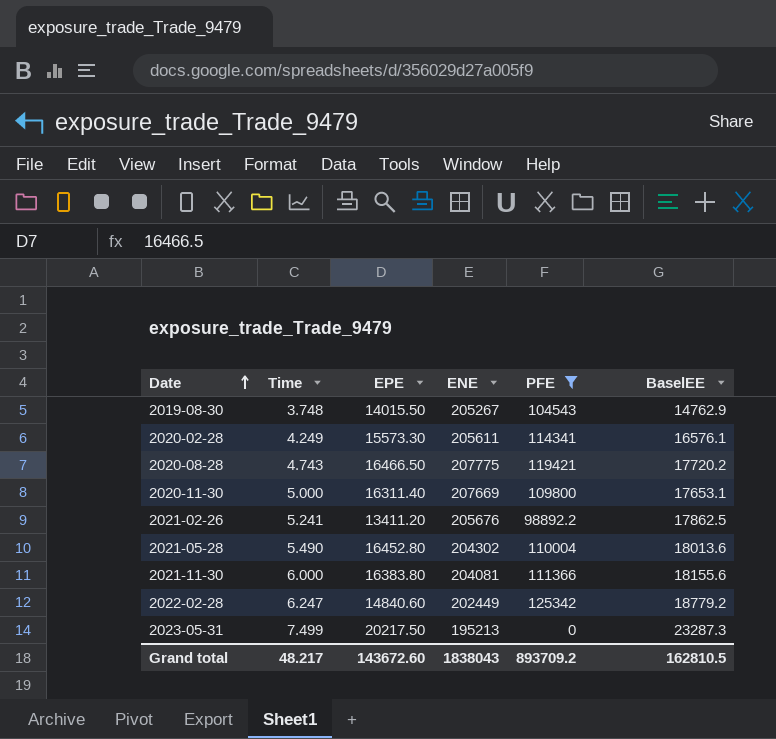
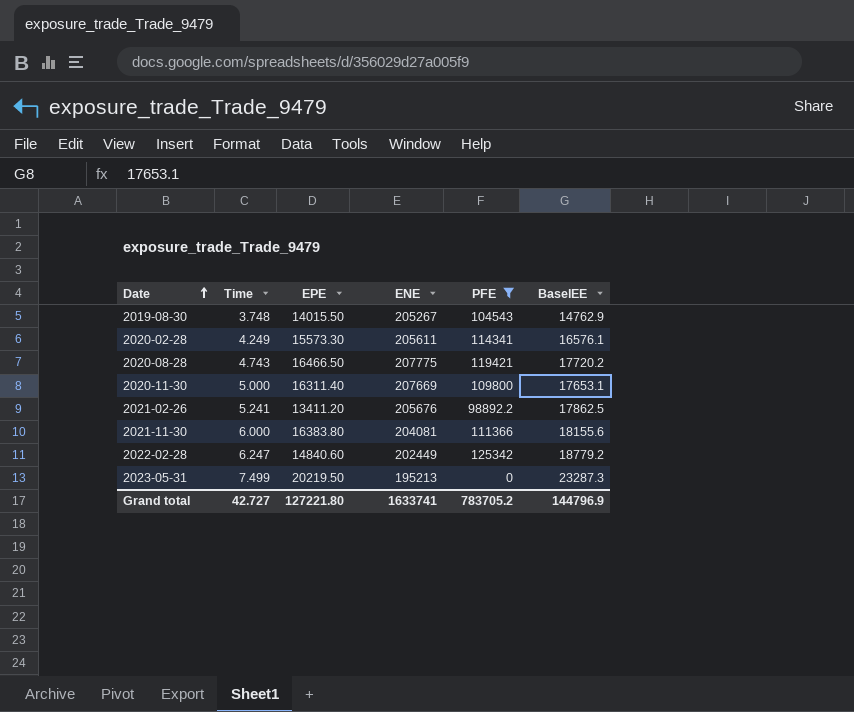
row 2021-05-28: 5.490 | 16452.80 | 204302 | 110004 | 18013.6 -> none
2023-05-31 | EPE: 20217.50 -> 20219.50
Grand total | Time: 48.217 -> 42.727
Grand total | EPE: 143672.60 -> 127221.80
Grand total | ENE: 1838043 -> 1633741
Grand total | PFE: 893709.2 -> 783705.2
Grand total | BaselEE: 162810.5 -> 144796.9

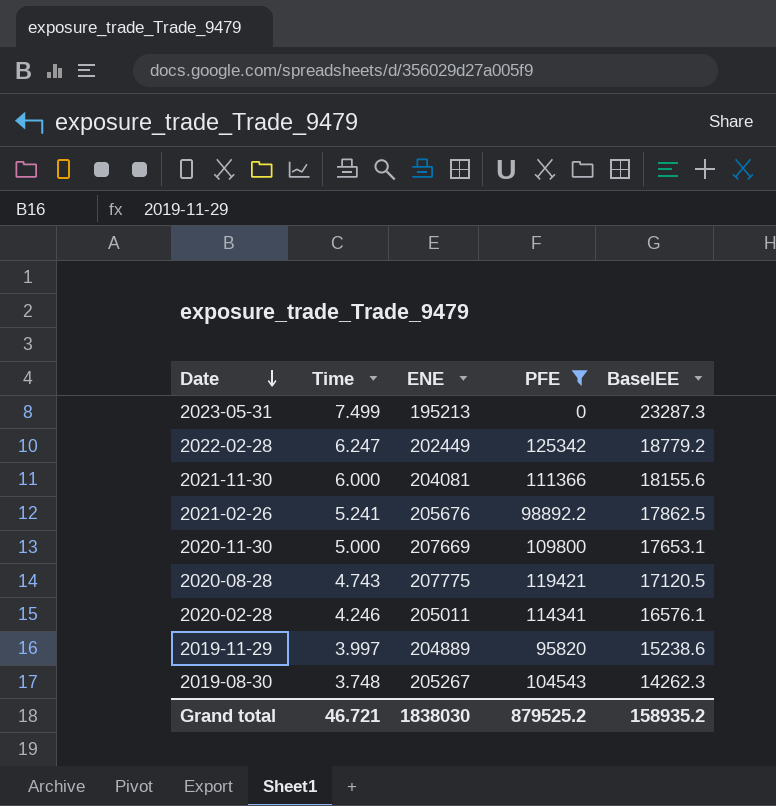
row order: Date ascending -> Date descending
column EPE | position: 3 -> none
2020-08-28 | BaselEE: 17720.2 -> 17120.5
2020-02-28 | Time: 4.249 -> 4.246
2020-02-28 | ENE: 205611 -> 205011
row 2019-11-29: none -> 3.997 | 204889 | 95820 | 15238.6
2019-08-30 | BaselEE: 14762.9 -> 14262.3
Grand total | Time: 42.727 -> 46.721
Grand total | ENE: 1633741 -> 1838030
Grand total | PFE: 783705.2 -> 879525.2
Grand total | BaselEE: 144796.9 -> 158935.2

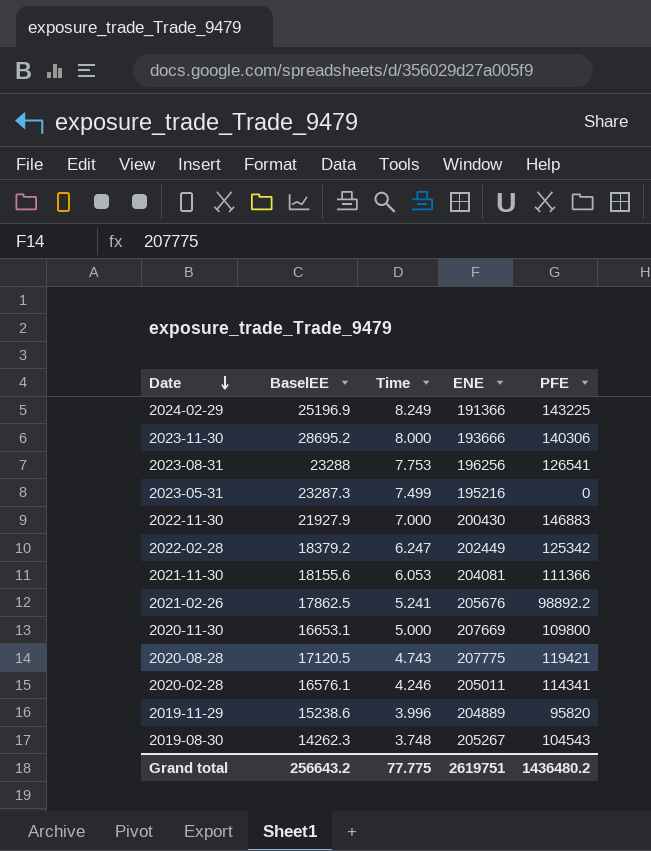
filter: PFE <= 125342 -> none
column BaselEE | position: 5 -> 2
2023-05-31 | ENE: 195213 -> 195216
2022-02-28 | BaselEE: 18779.2 -> 18379.2
2021-11-30 | Time: 6.000 -> 6.053
2020-11-30 | BaselEE: 17653.1 -> 16653.1
2019-11-29 | Time: 3.997 -> 3.996
Grand total | BaselEE: 158935.2 -> 256643.2
Grand total | Time: 46.721 -> 77.775
Grand total | ENE: 1838030 -> 2619751
Grand total | PFE: 879525.2 -> 1436480.2

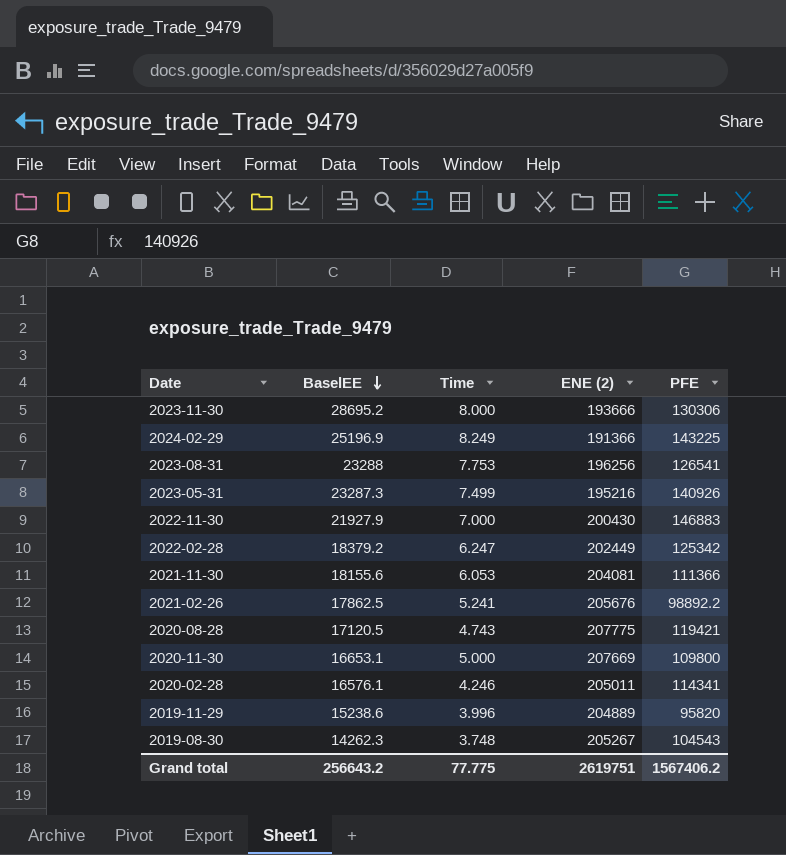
row order: Date descending -> BaselEE descending
column name: ENE -> ENE (2)
2023-11-30 | PFE: 140306 -> 130306
2023-05-31 | PFE: 0 -> 140926
Grand total | PFE: 1436480.2 -> 1567406.2

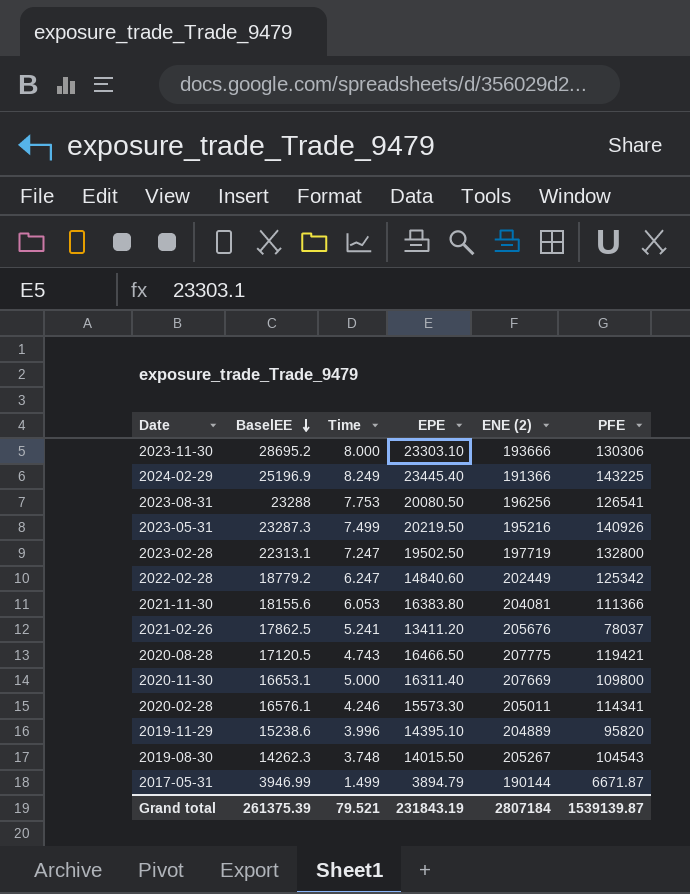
column EPE | position: none -> 4
row 2022-11-30: 21927.9 | 7.000 | 200430 | 146883 -> none
row 2023-02-28: none -> 22313.1 | 7.247 | 19502.50 | 197719 | 132800
2022-02-28 | BaselEE: 18379.2 -> 18779.2
2021-02-26 | PFE: 98892.2 -> 78037
row 2017-05-31: none -> 3946.99 | 1.499 | 3894.79 | 190144 | 6671.87
Grand total | BaselEE: 256643.2 -> 261375.39
Grand total | Time: 77.775 -> 79.521
Grand total | ENE (2): 2619751 -> 2807184
Grand total | PFE: 1567406.2 -> 1539139.87

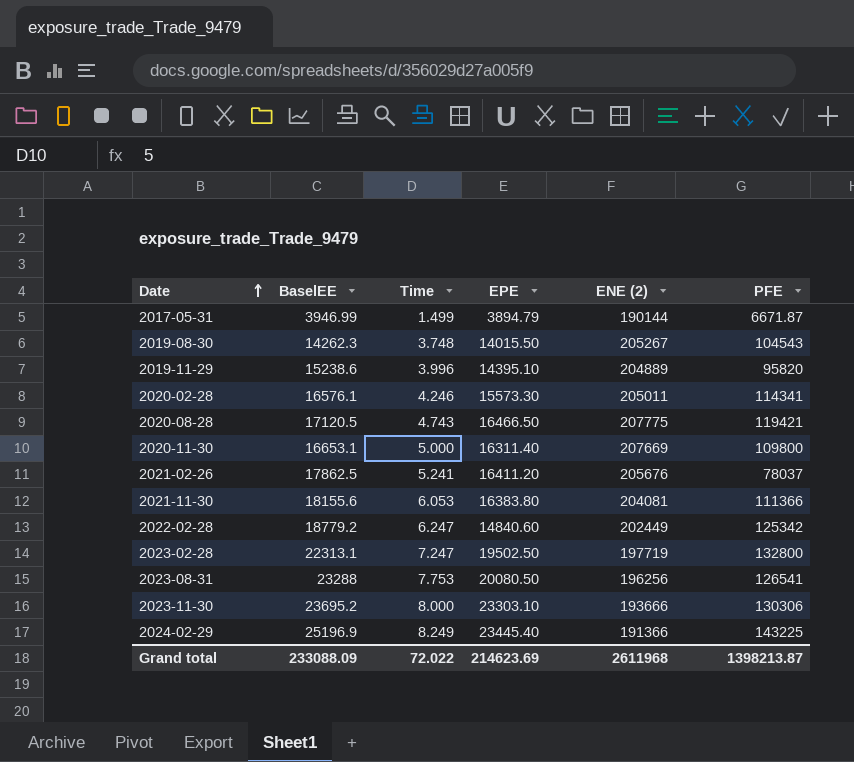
row order: BaselEE descending -> Date ascending
row 2023-05-31: 23287.3 | 7.499 | 20219.50 | 195216 | 140926 -> none
2021-02-26 | EPE: 13411.20 -> 16411.20
2023-11-30 | BaselEE: 28695.2 -> 23695.2
Grand total | BaselEE: 261375.39 -> 233088.09
Grand total | Time: 79.521 -> 72.022
Grand total | EPE: 231843.19 -> 214623.69
Grand total | ENE (2): 2807184 -> 2611968
Grand total | PFE: 1539139.87 -> 1398213.87

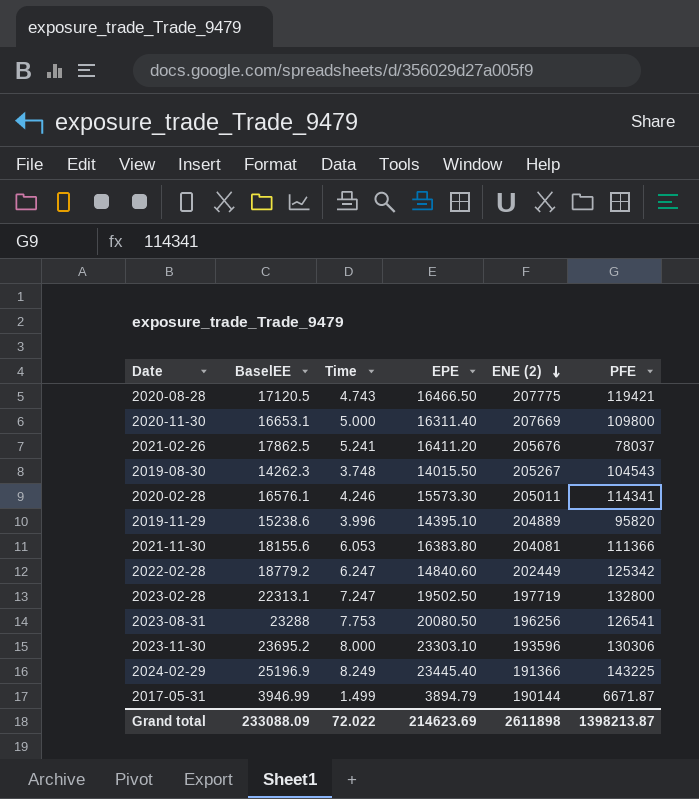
row order: Date ascending -> ENE (2) descending
2023-11-30 | ENE (2): 193666 -> 193596
Grand total | ENE (2): 2611968 -> 2611898

